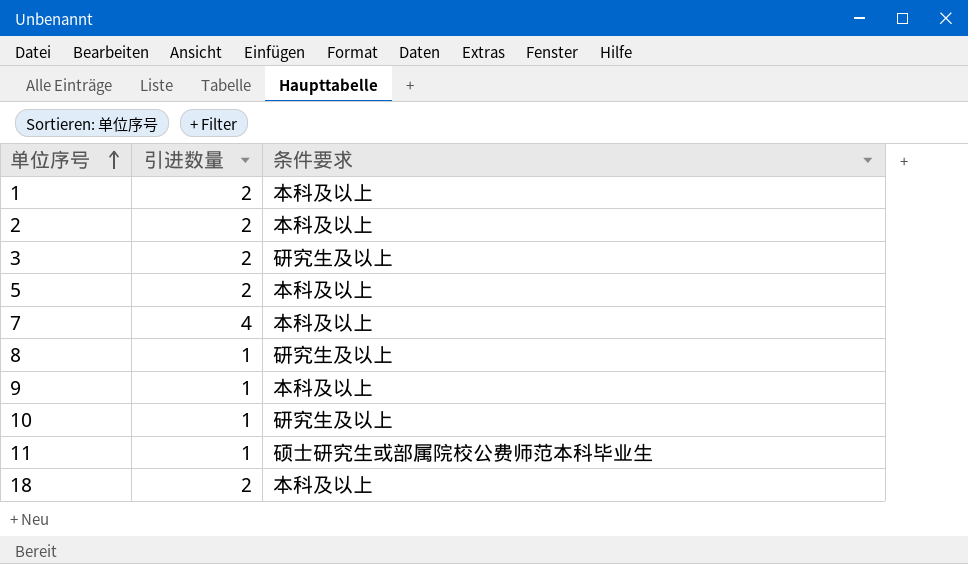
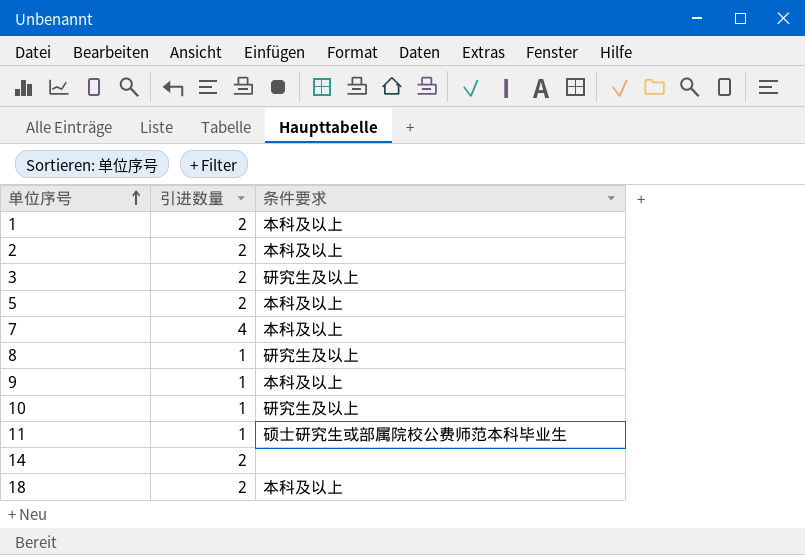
row 14: none -> 2 | none

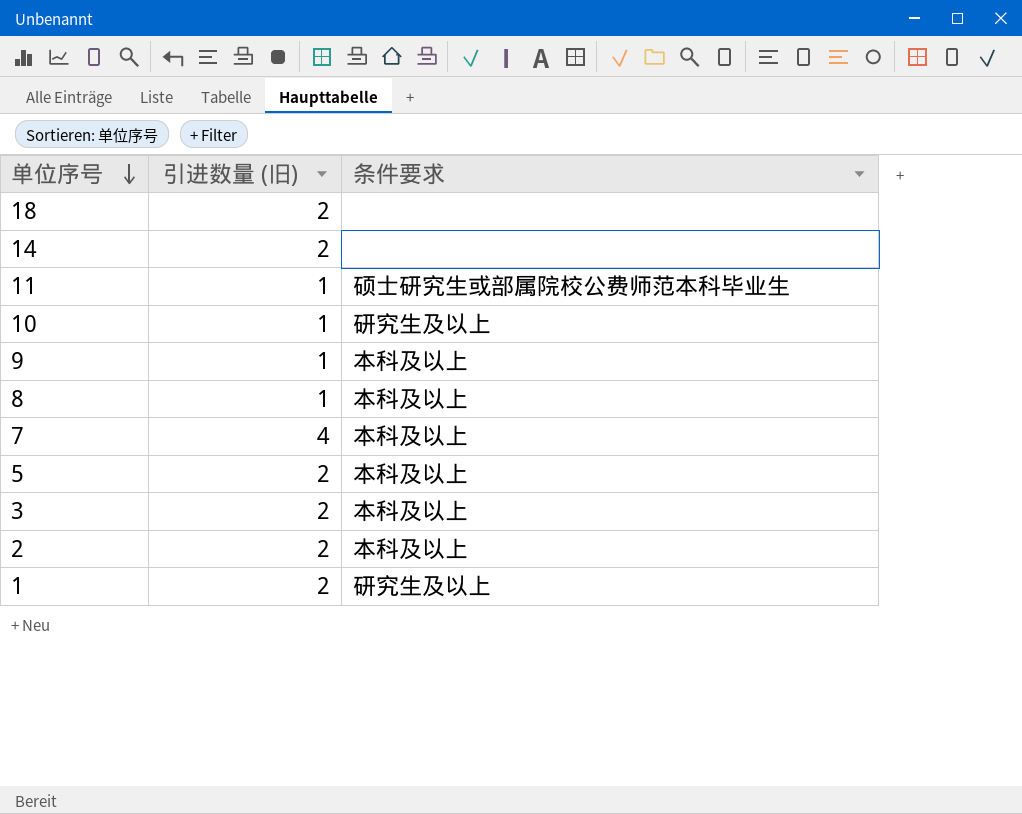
row order: 单位序号 ascending -> 单位序号 descending
column name: 引进数量 -> 引进数量 (旧)
18 | 条件要求: 本科及以上 -> none
8 | 条件要求: 研究生及以上 -> 本科及以上
3 | 条件要求: 研究生及以上 -> 本科及以上
1 | 条件要求: 本科及以上 -> 研究生及以上

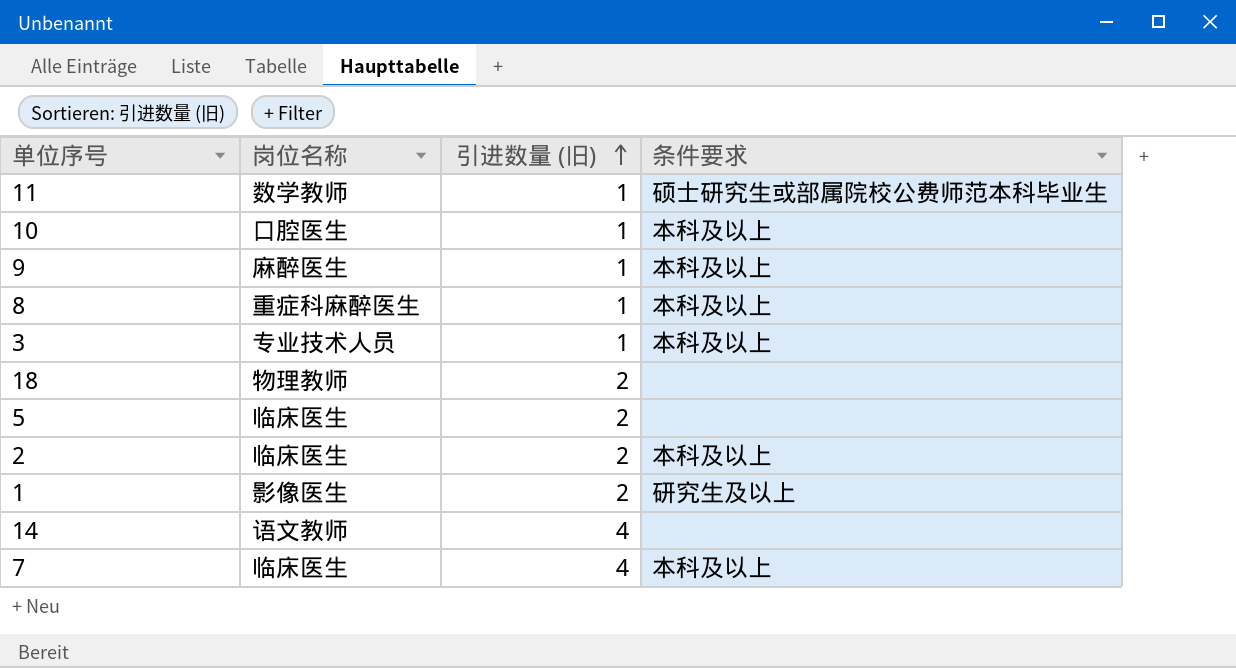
row order: 单位序号 descending -> 引进数量 (旧) ascending
column 岗位名称 | position: none -> 2
10 | 条件要求: 研究生及以上 -> 本科及以上
3 | 引进数量 (旧): 2 -> 1
5 | 条件要求: 本科及以上 -> none
14 | 引进数量 (旧): 2 -> 4

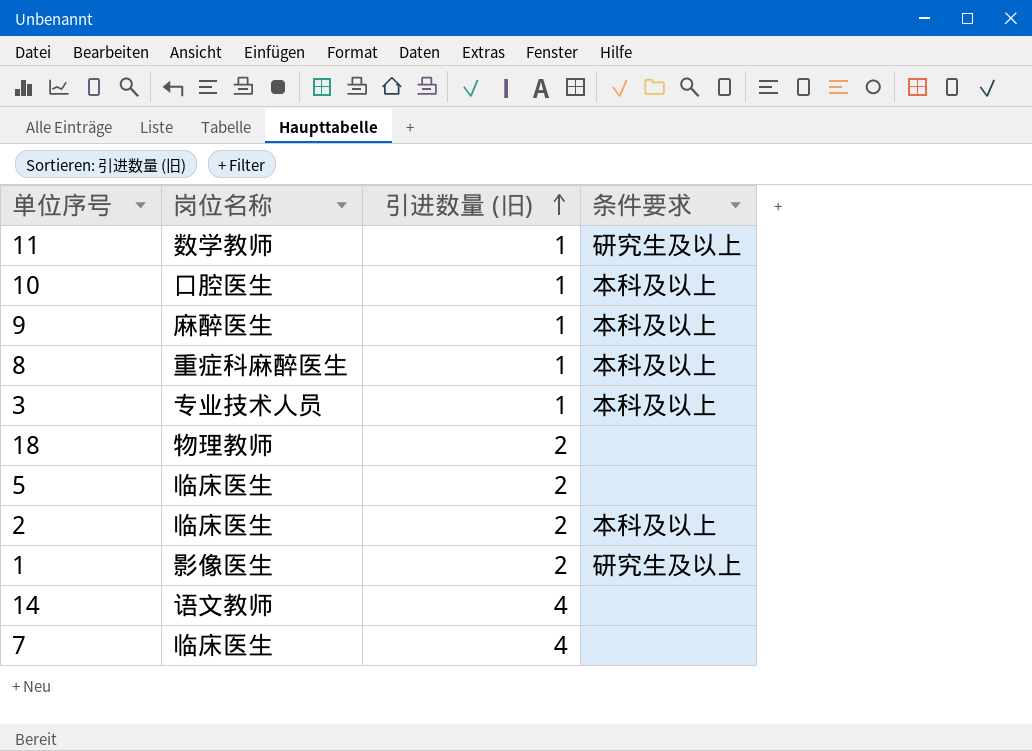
11 | 条件要求: 硕士研究生或部属院校公费师范本科毕业生 -> 研究生及以上
7 | 条件要求: 本科及以上 -> none

